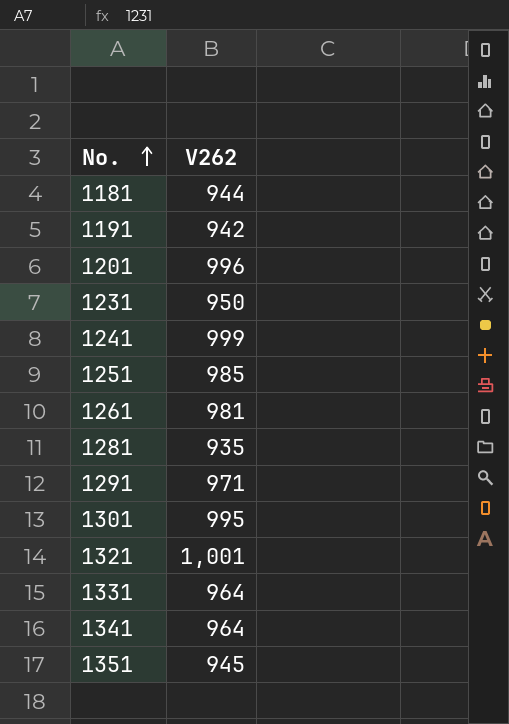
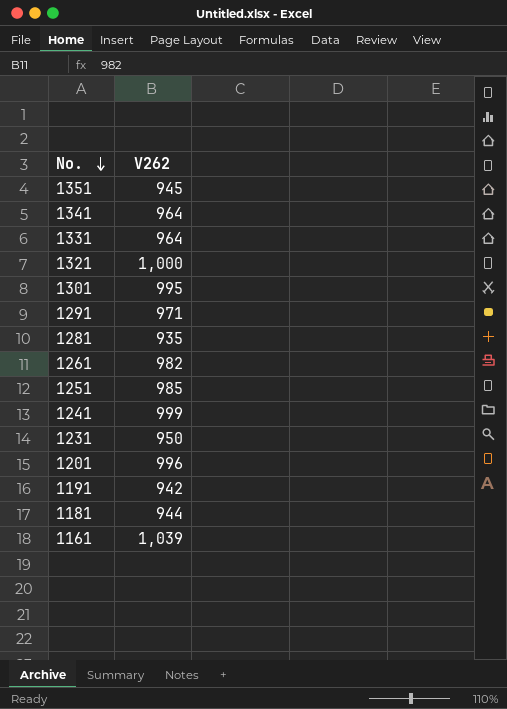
row order: No. ascending -> No. descending
1321 | V262: 1,001 -> 1,000
1261 | V262: 981 -> 982
row 1161: none -> 1,039

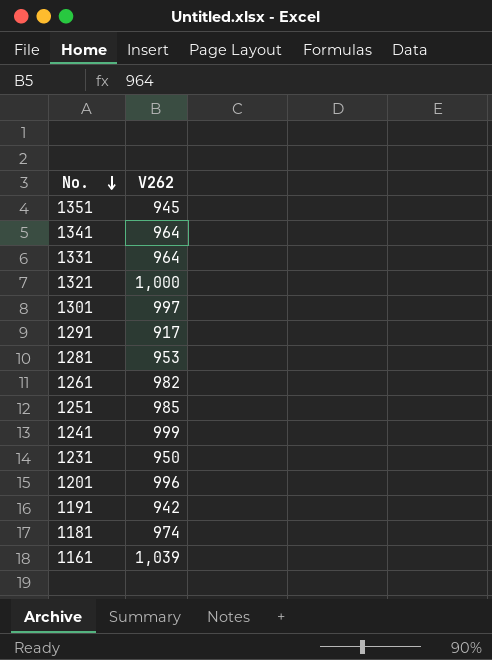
1301 | V262: 995 -> 997
1291 | V262: 971 -> 917
1281 | V262: 935 -> 953
1181 | V262: 944 -> 974

